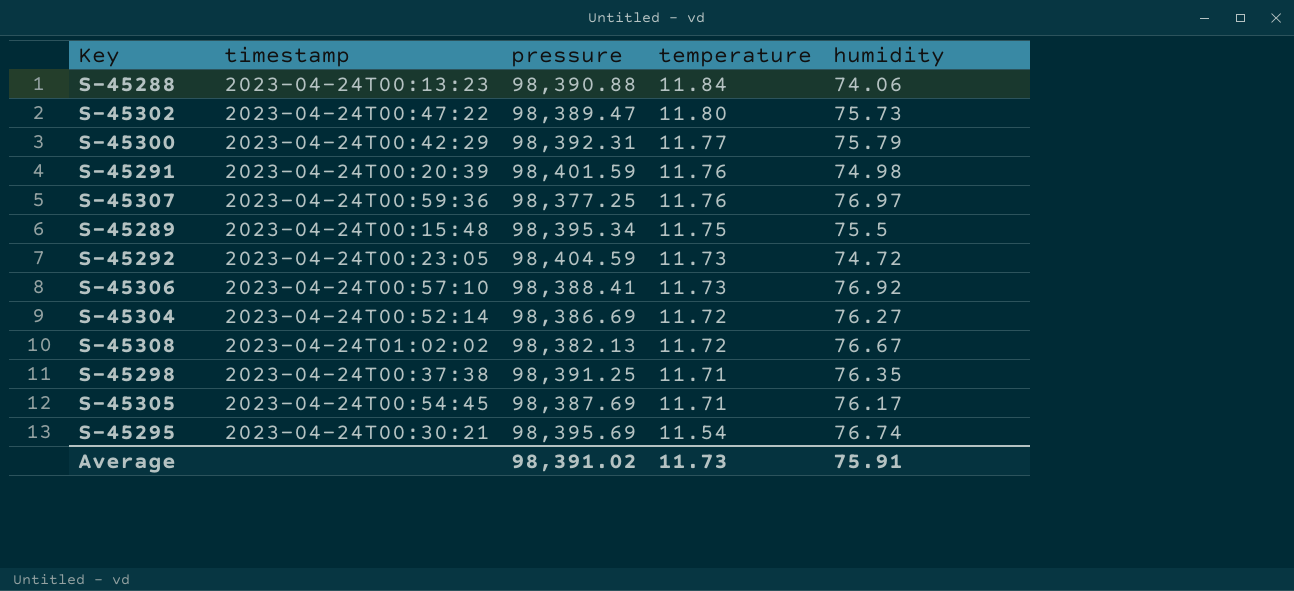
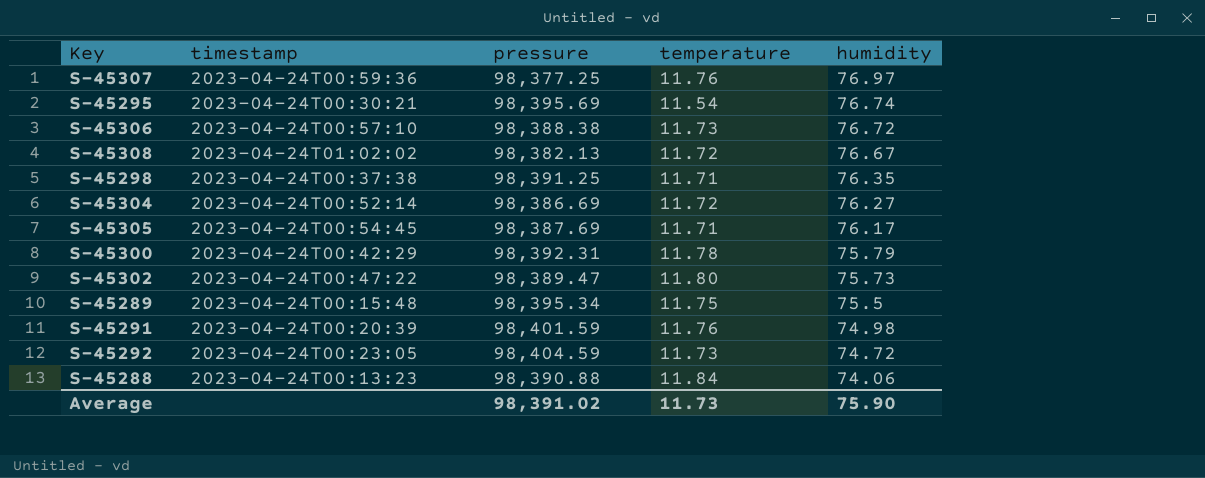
row order: temperature descending -> humidity descending
S-45306 | pressure: 98,388.41 -> 98,388.38
S-45306 | humidity: 76.92 -> 76.72
S-45300 | temperature: 11.77 -> 11.78
Average | humidity: 75.91 -> 75.90

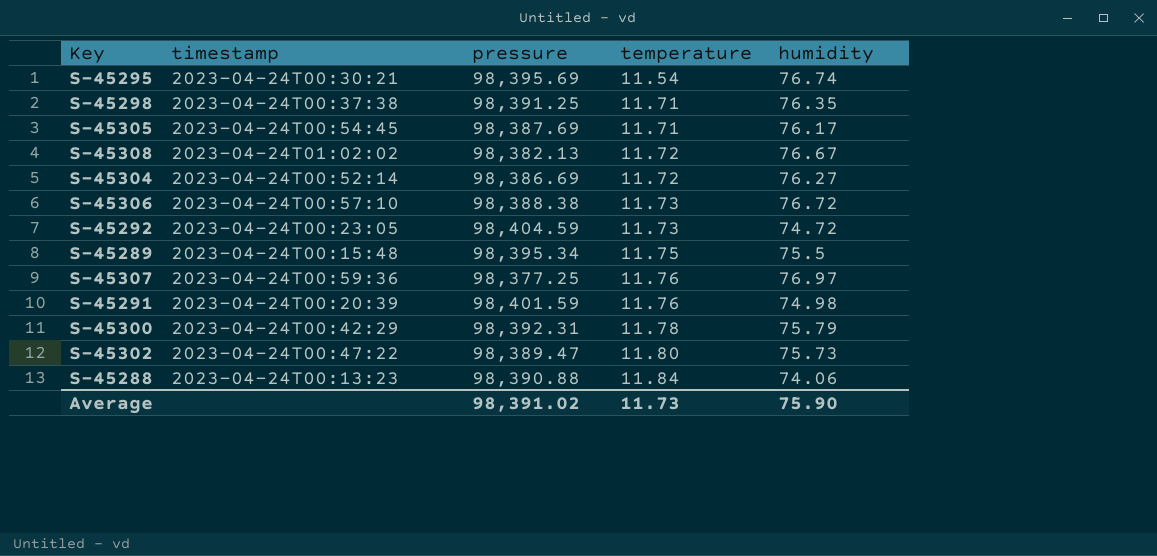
row order: humidity descending -> temperature ascending

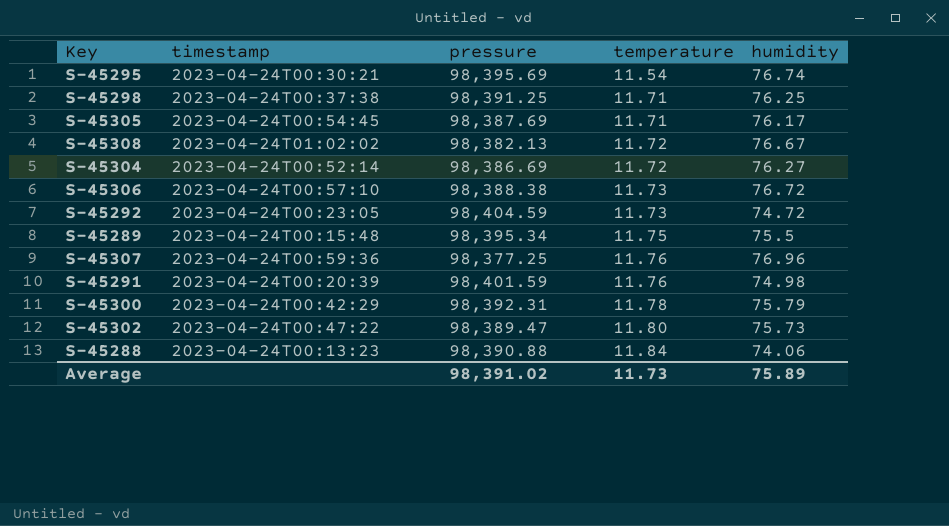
S-45298 | humidity: 76.35 -> 76.25
S-45307 | humidity: 76.97 -> 76.96
Average | humidity: 75.90 -> 75.89

